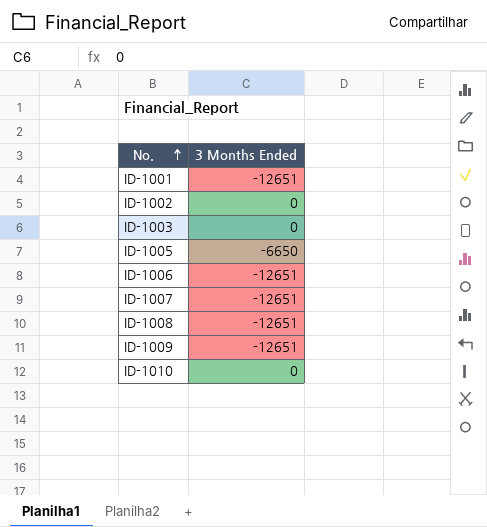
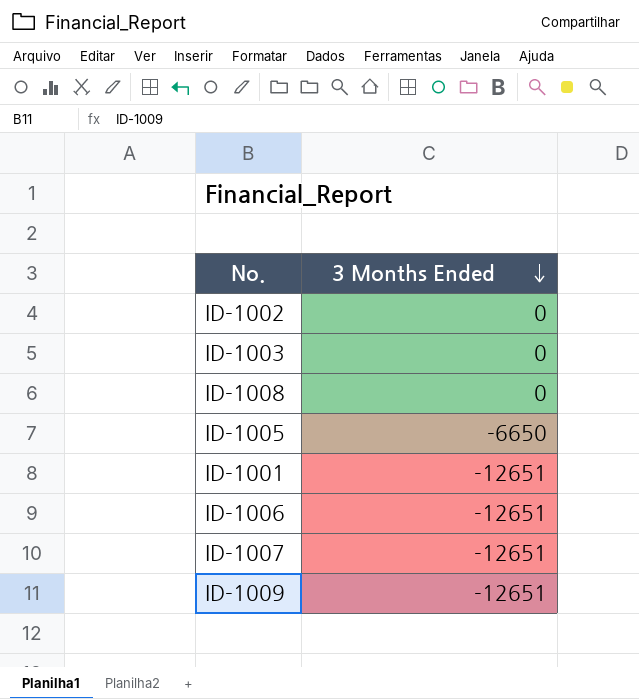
row order: No. ascending -> 3 Months Ended descending
row ID-1010: 0 -> none
ID-1008 | 3 Months Ended: -12651 -> 0

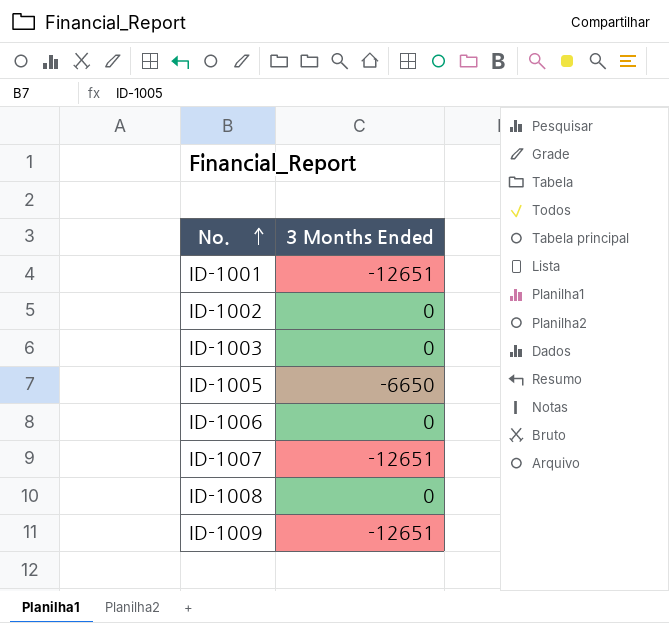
row order: 3 Months Ended descending -> No. ascending
ID-1006 | 3 Months Ended: -12651 -> 0

